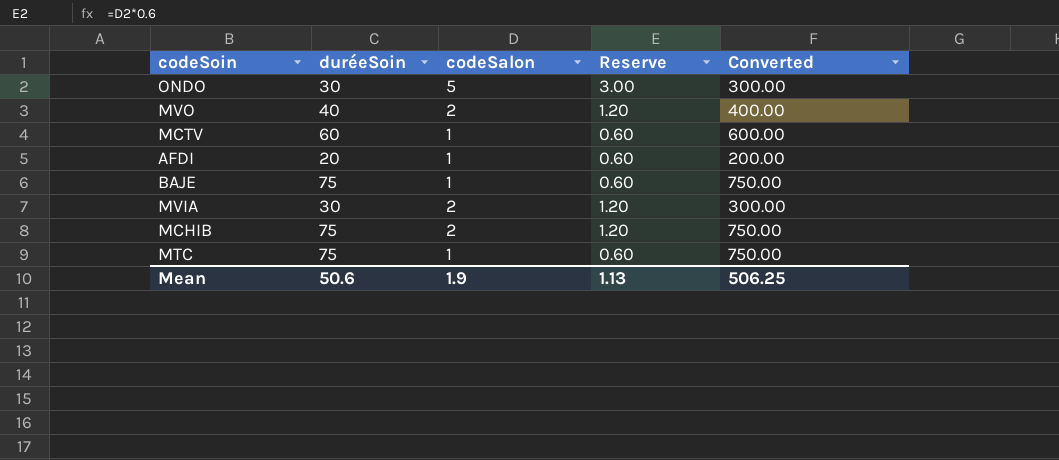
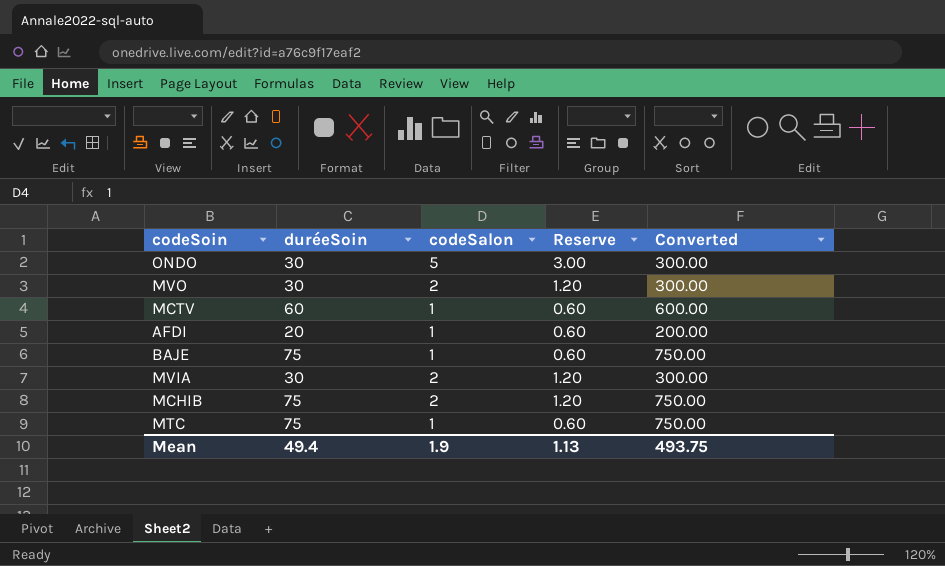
MVO | duréeSoin: 40 -> 30
MVO | Converted: 400.00 -> 300.00
Mean | duréeSoin: 50.6 -> 49.4
Mean | Converted: 506.25 -> 493.75

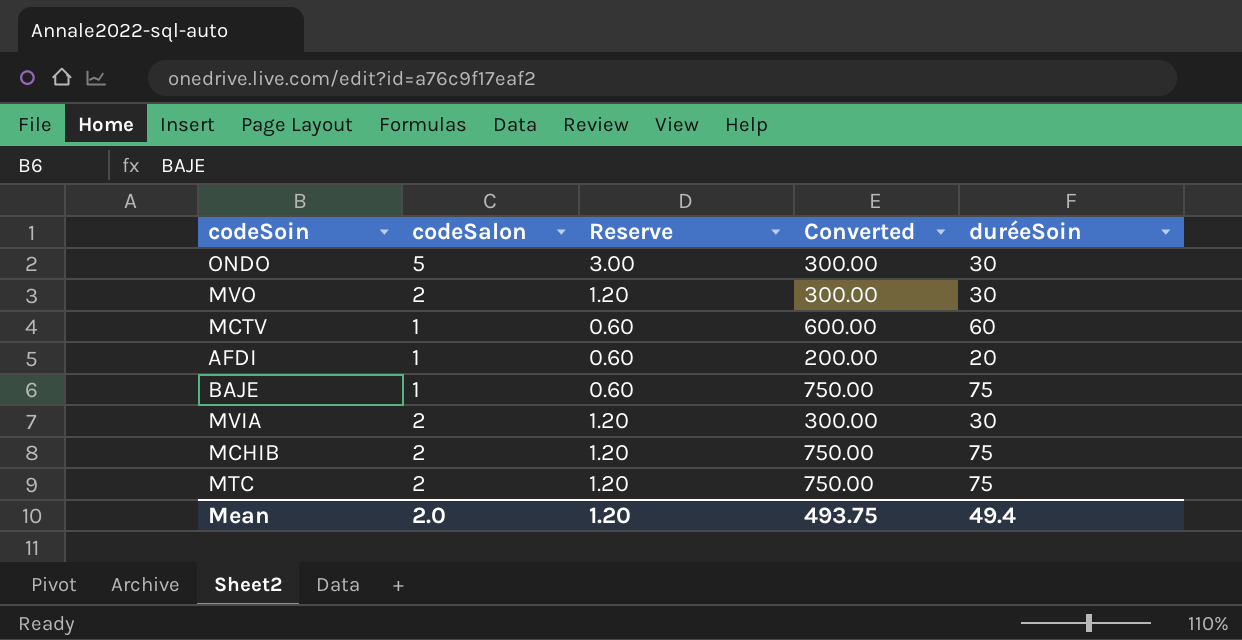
column duréeSoin | position: 2 -> 5
MTC | codeSalon: 1 -> 2
MTC | Reserve: 0.60 -> 1.20
Mean | codeSalon: 1.9 -> 2.0
Mean | Reserve: 1.13 -> 1.20

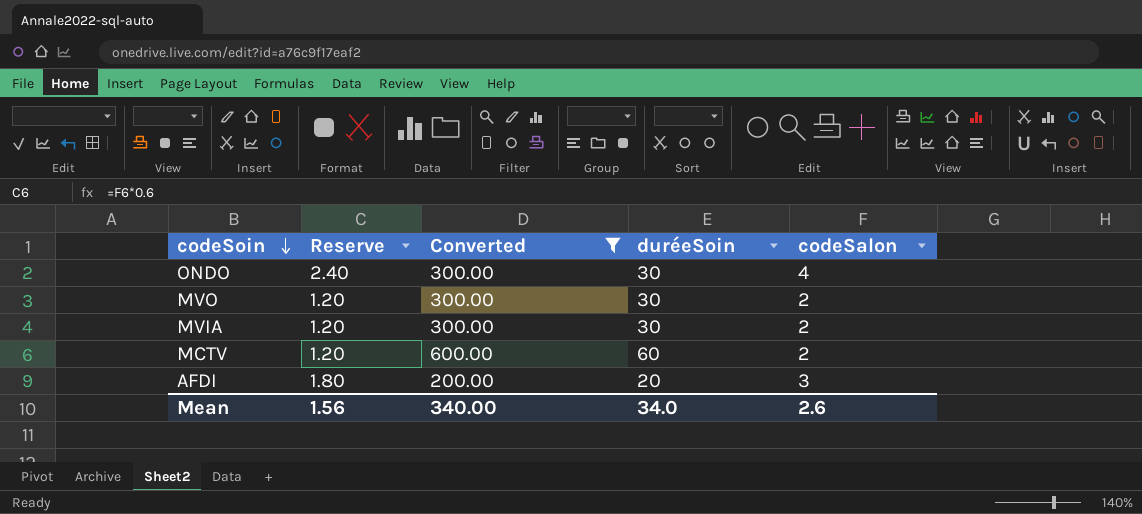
filter: none -> Converted != 750.00
row order: none -> codeSoin descending
column codeSalon | position: 2 -> 5
ONDO | Reserve: 3.00 -> 2.40
ONDO | codeSalon: 5 -> 4
MCTV | Reserve: 0.60 -> 1.20
MCTV | codeSalon: 1 -> 2
AFDI | Reserve: 0.60 -> 1.80
AFDI | codeSalon: 1 -> 3
Mean | Reserve: 1.20 -> 1.56
Mean | Converted: 493.75 -> 340.00
Mean | duréeSoin: 49.4 -> 34.0
Mean | codeSalon: 2.0 -> 2.6

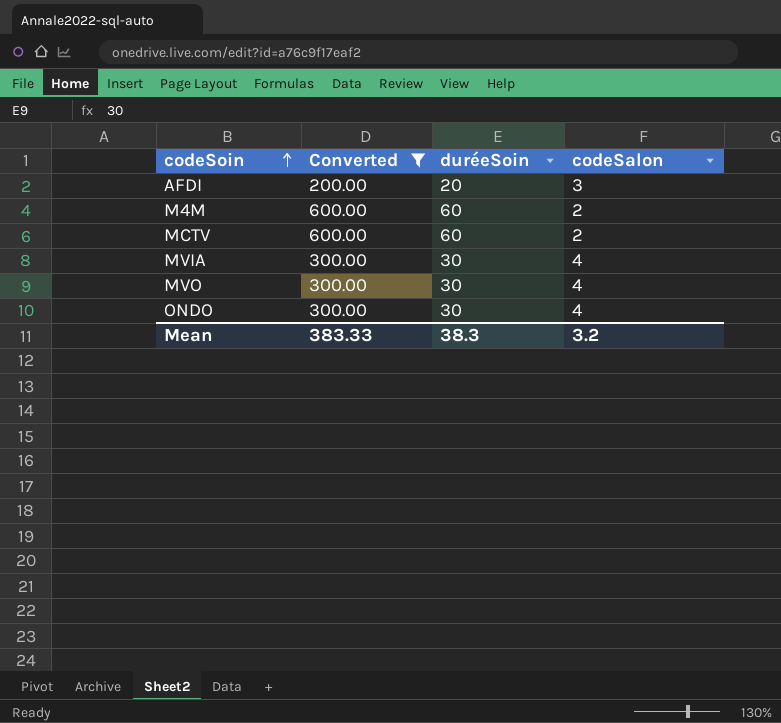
row order: codeSoin descending -> codeSoin ascending
column Reserve | formula: [codeSalon] * 0.6 -> none
row M4M: none -> 600.00 | 60 | 2
MVIA | codeSalon: 2 -> 4
MVO | codeSalon: 2 -> 4
Mean | Converted: 340.00 -> 383.33
Mean | duréeSoin: 34.0 -> 38.3
Mean | codeSalon: 2.6 -> 3.2

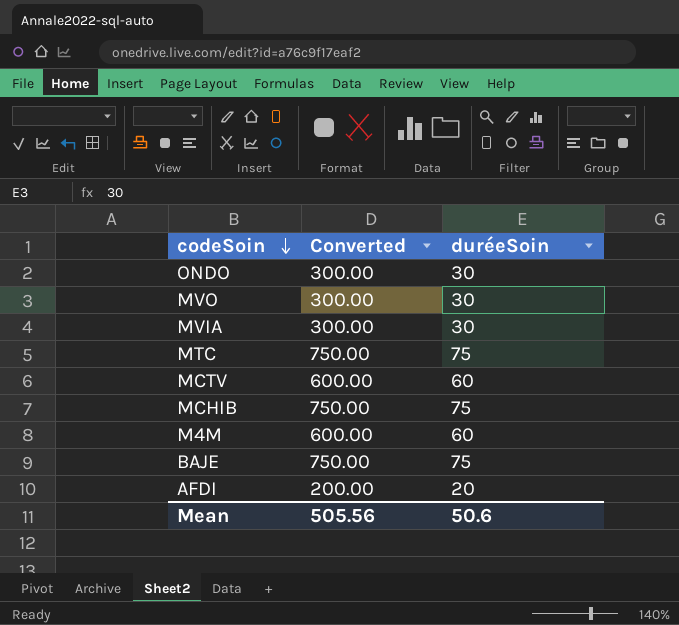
filter: Converted != 750.00 -> none
row order: codeSoin ascending -> codeSoin descending
column codeSalon | position: 4 -> none
Mean | Converted: 383.33 -> 505.56
Mean | duréeSoin: 38.3 -> 50.6

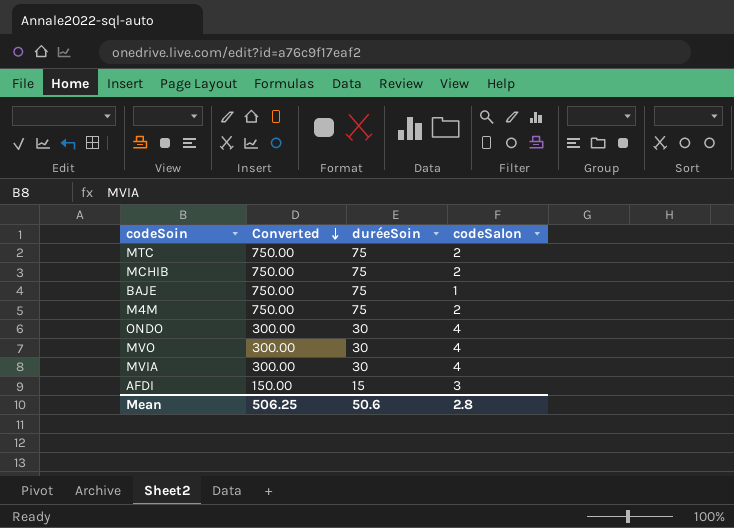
row order: codeSoin descending -> Converted descending
column codeSalon | position: none -> 4
row MCTV: 600.00 | 60 -> none
M4M | Converted: 600.00 -> 750.00
M4M | duréeSoin: 60 -> 75
AFDI | Converted: 200.00 -> 150.00
AFDI | duréeSoin: 20 -> 15
Mean | Converted: 505.56 -> 506.25

